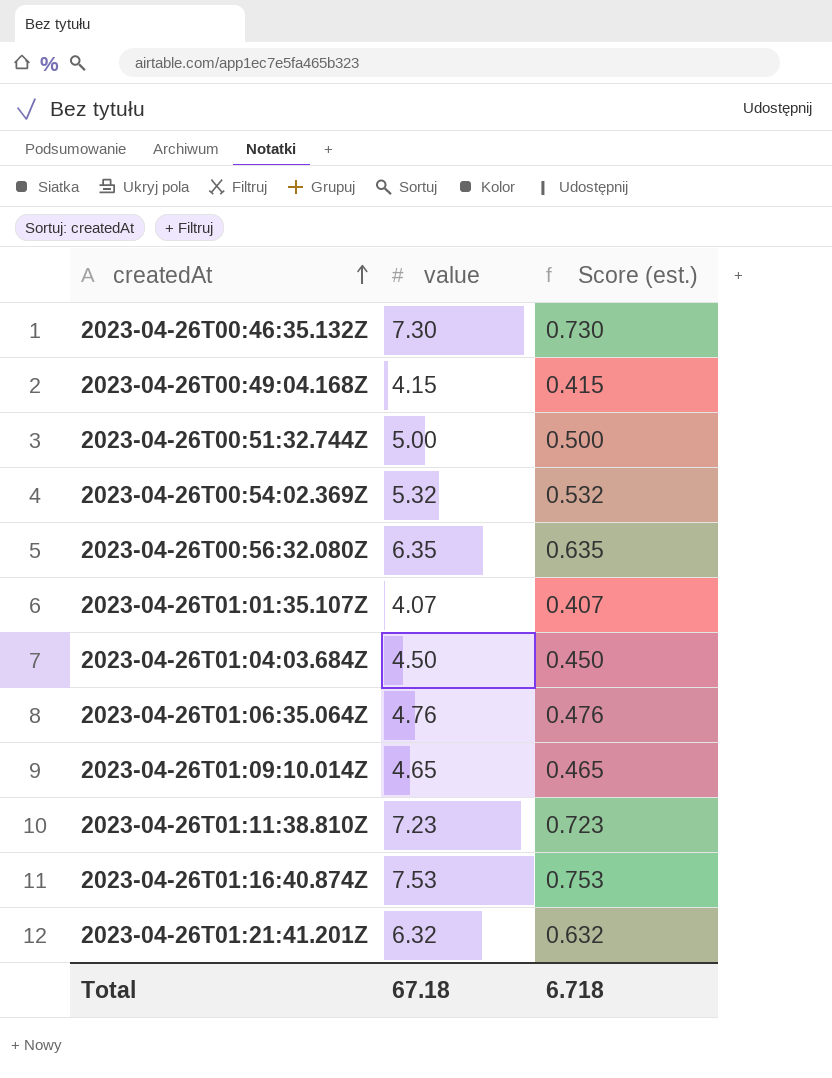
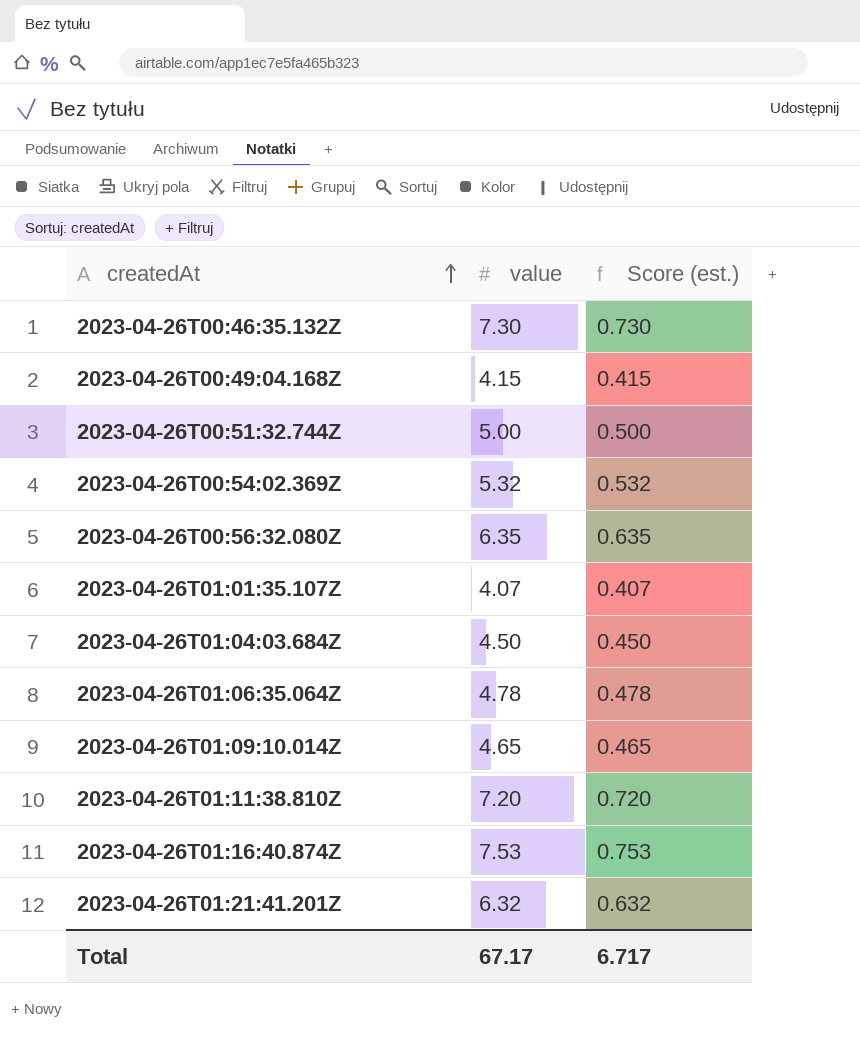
2023-04-26T01:06:35.064Z | value: 4.76 -> 4.78
2023-04-26T01:06:35.064Z | Score (est.): 0.476 -> 0.478
2023-04-26T01:11:38.810Z | value: 7.23 -> 7.20
2023-04-26T01:11:38.810Z | Score (est.): 0.723 -> 0.720
Total | value: 67.18 -> 67.17
Total | Score (est.): 6.718 -> 6.717

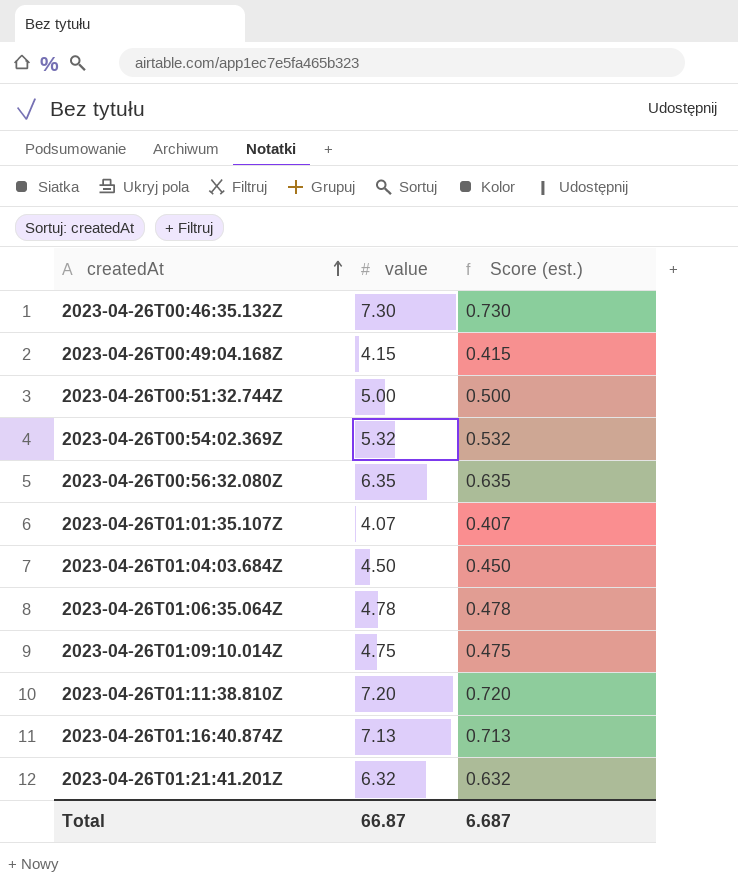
2023-04-26T01:09:10.014Z | value: 4.65 -> 4.75
2023-04-26T01:09:10.014Z | Score (est.): 0.465 -> 0.475
2023-04-26T01:16:40.874Z | value: 7.53 -> 7.13
2023-04-26T01:16:40.874Z | Score (est.): 0.753 -> 0.713
Total | value: 67.17 -> 66.87
Total | Score (est.): 6.717 -> 6.687

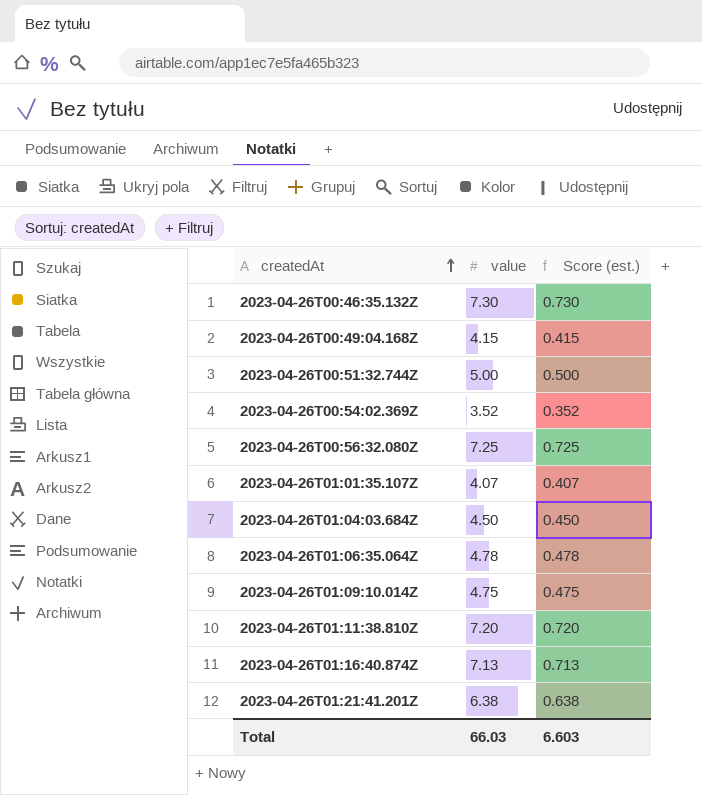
2023-04-26T00:54:02.369Z | value: 5.32 -> 3.52
2023-04-26T00:54:02.369Z | Score (est.): 0.532 -> 0.352
2023-04-26T00:56:32.080Z | value: 6.35 -> 7.25
2023-04-26T00:56:32.080Z | Score (est.): 0.635 -> 0.725
2023-04-26T01:21:41.201Z | value: 6.32 -> 6.38
2023-04-26T01:21:41.201Z | Score (est.): 0.632 -> 0.638
Total | value: 66.87 -> 66.03
Total | Score (est.): 6.687 -> 6.603

